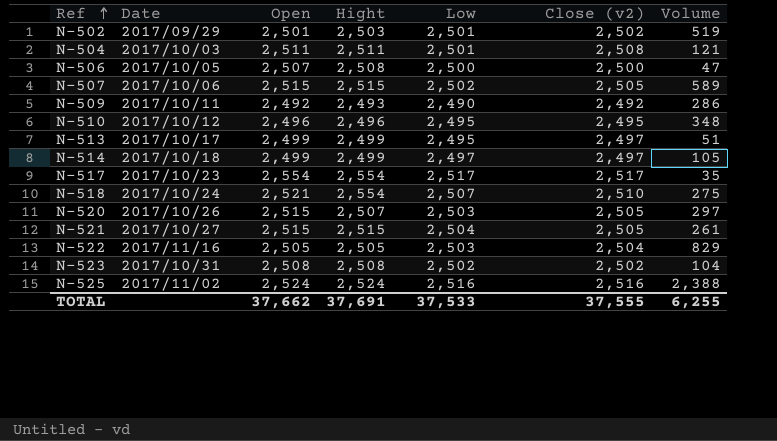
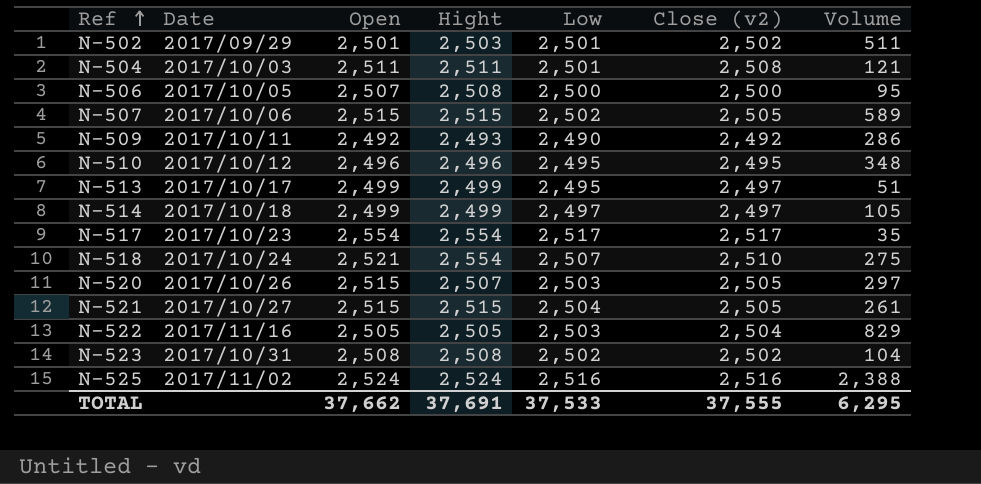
N-502 | Volume: 519 -> 511
N-506 | Volume: 47 -> 95
TOTAL | Volume: 6,255 -> 6,295

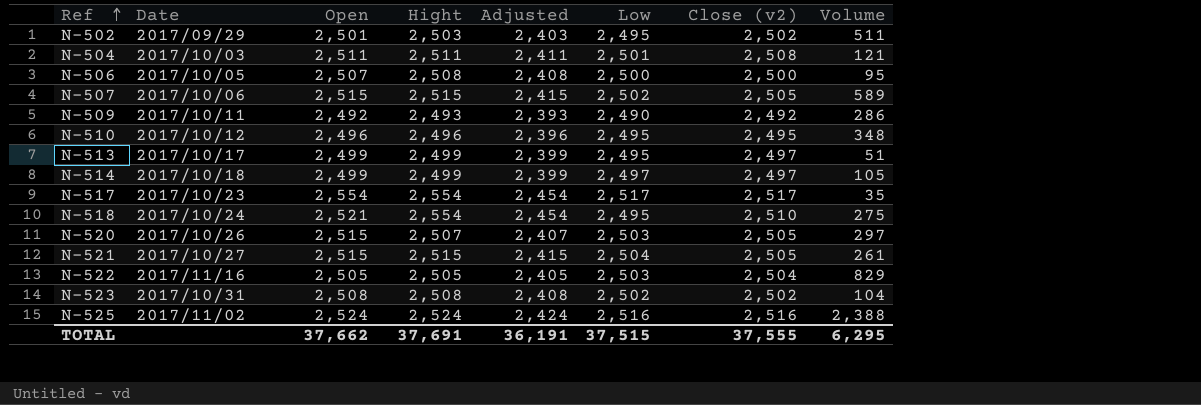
column Adjusted | formula: none -> [Hight] - 100
N-502 | Low: 2,501 -> 2,495
N-518 | Low: 2,507 -> 2,495
TOTAL | Low: 37,533 -> 37,515

